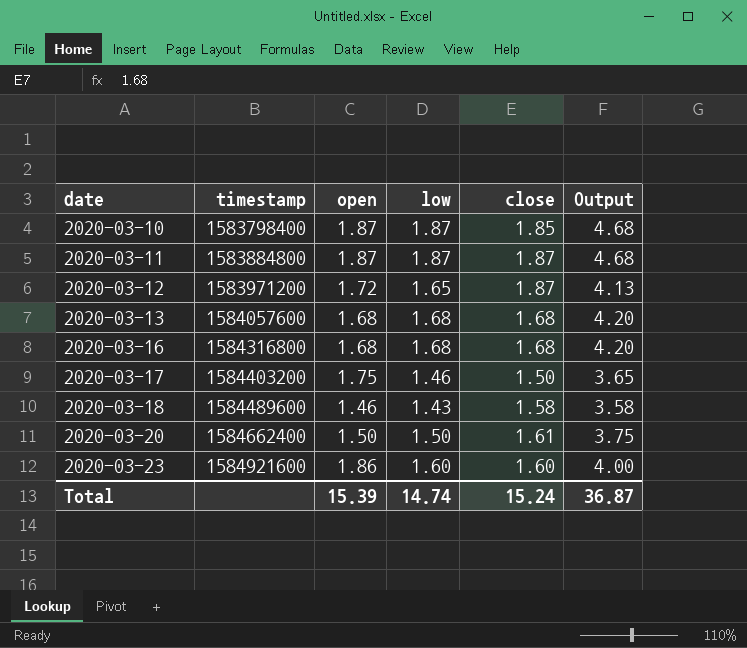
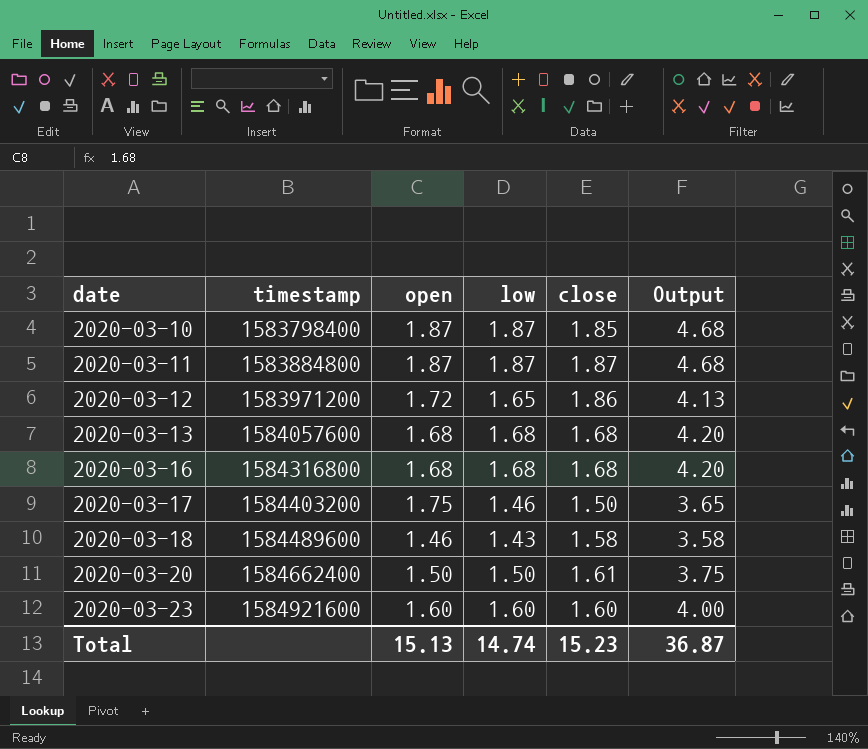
2020-03-12 | close: 1.87 -> 1.86
2020-03-23 | open: 1.86 -> 1.60
Total | open: 15.39 -> 15.13
Total | close: 15.24 -> 15.23

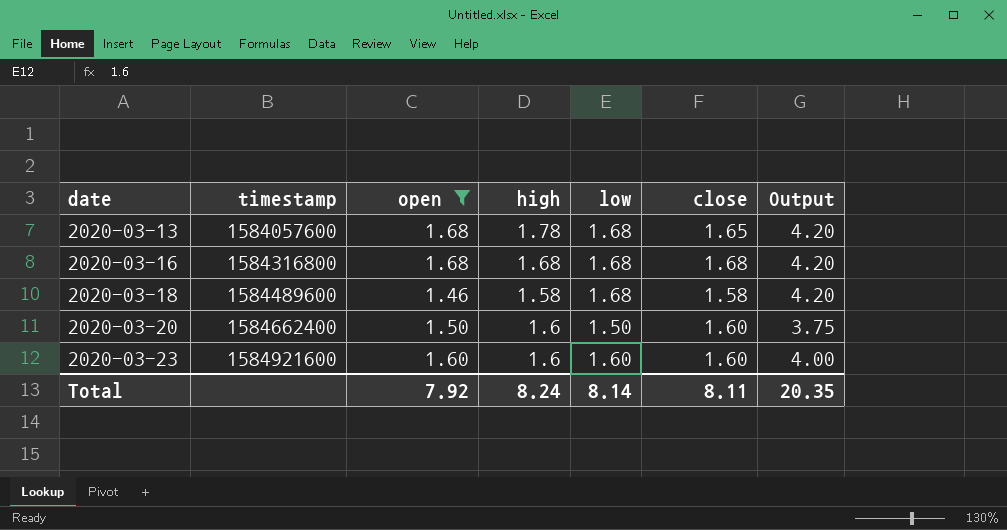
filter: none -> open <= 1.68
column high | position: none -> 4
2020-03-13 | close: 1.68 -> 1.65
2020-03-18 | low: 1.43 -> 1.68
2020-03-18 | Output: 3.58 -> 4.20
2020-03-20 | close: 1.61 -> 1.60
Total | open: 15.13 -> 7.92
Total | low: 14.74 -> 8.14
Total | close: 15.23 -> 8.11
Total | Output: 36.87 -> 20.35

